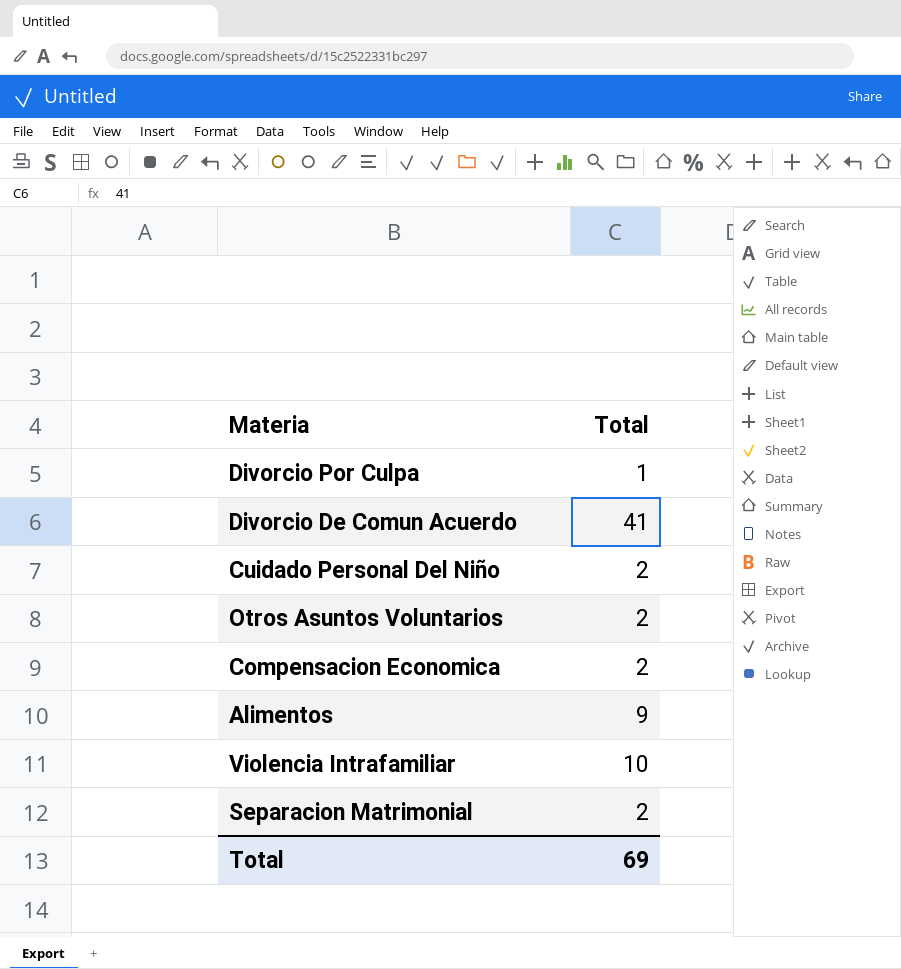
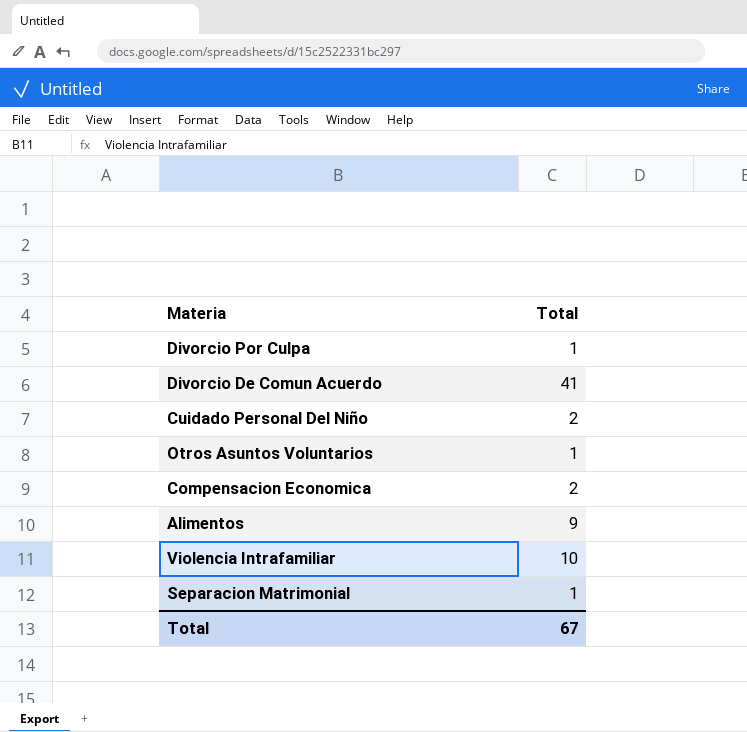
Otros Asuntos Voluntarios | Total: 2 -> 1
Separacion Matrimonial | Total: 2 -> 1
Total | Total: 69 -> 67

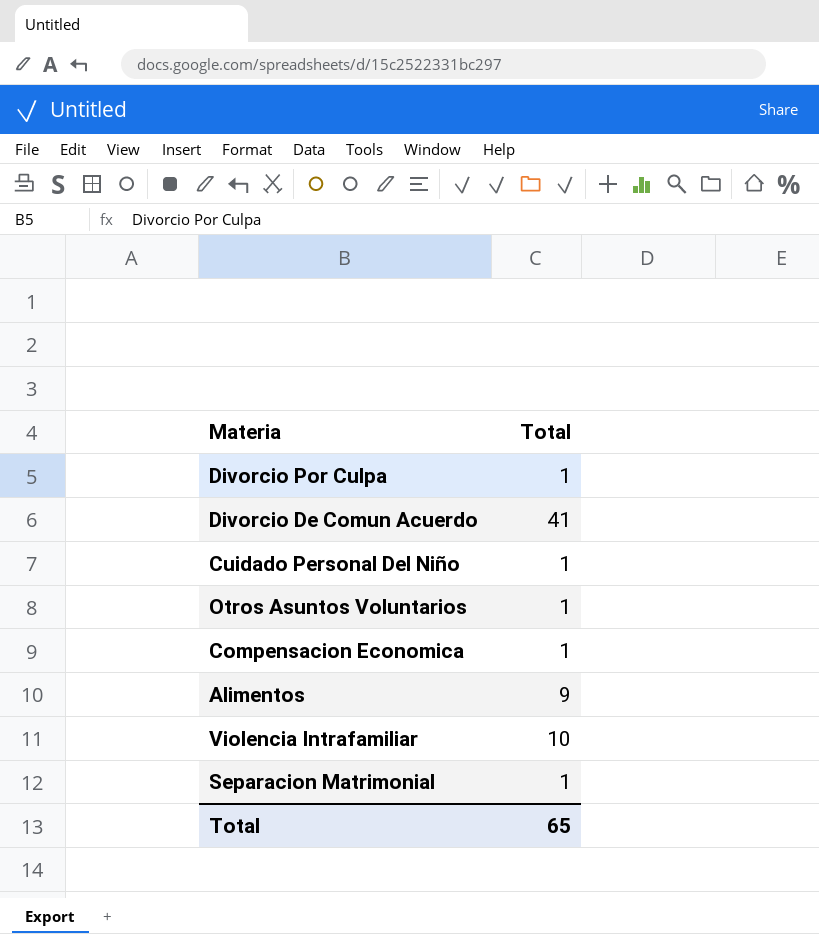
Cuidado Personal Del Niño | Total: 2 -> 1
Compensacion Economica | Total: 2 -> 1
Total | Total: 67 -> 65

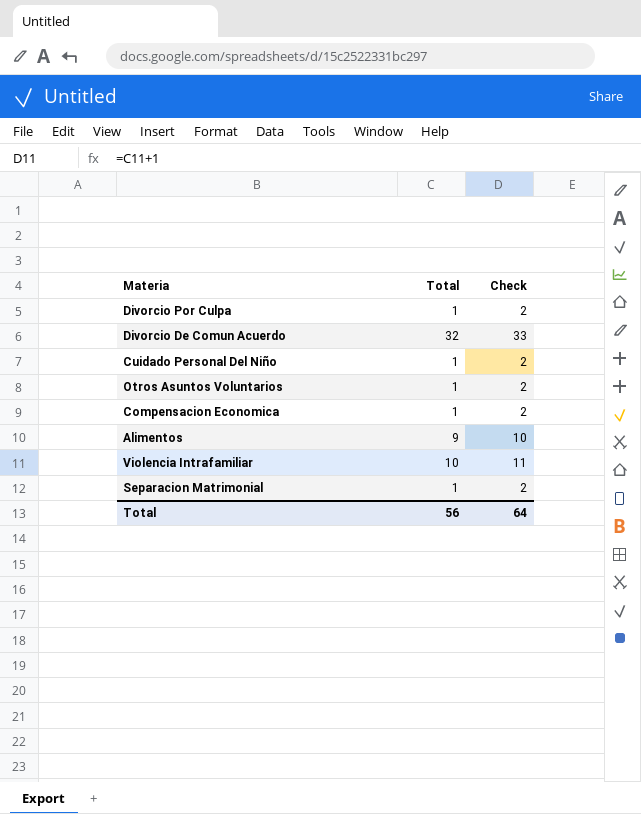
column Check | formula: none -> [Total] + 1
Divorcio De Comun Acuerdo | Total: 41 -> 32
Total | Total: 65 -> 56

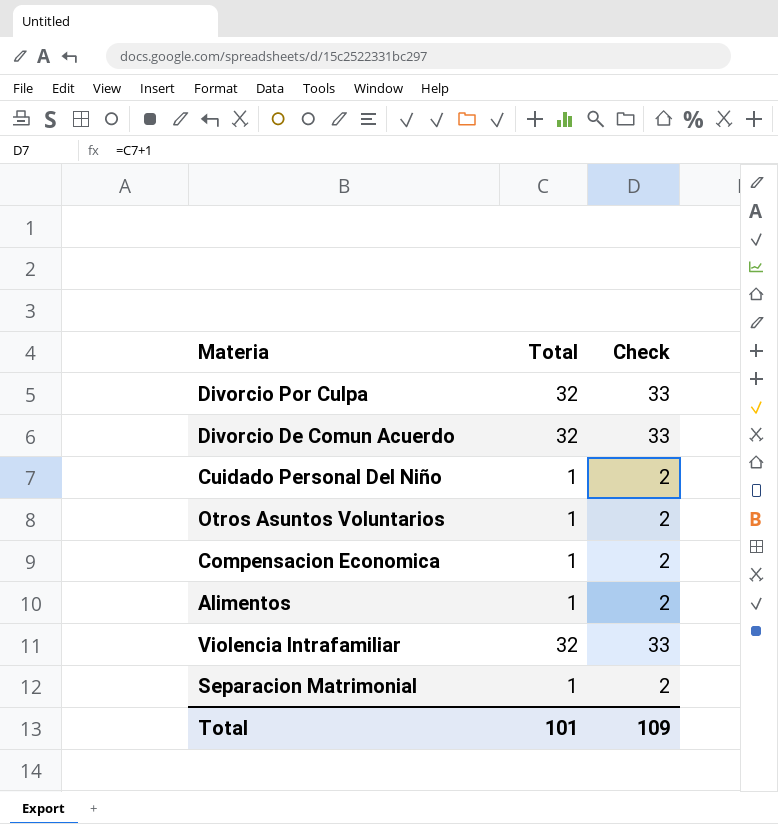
Divorcio Por Culpa | Total: 1 -> 32
Divorcio Por Culpa | Check: 2 -> 33
Alimentos | Total: 9 -> 1
Alimentos | Check: 10 -> 2
Violencia Intrafamiliar | Total: 10 -> 32
Violencia Intrafamiliar | Check: 11 -> 33
Total | Total: 56 -> 101
Total | Check: 64 -> 109

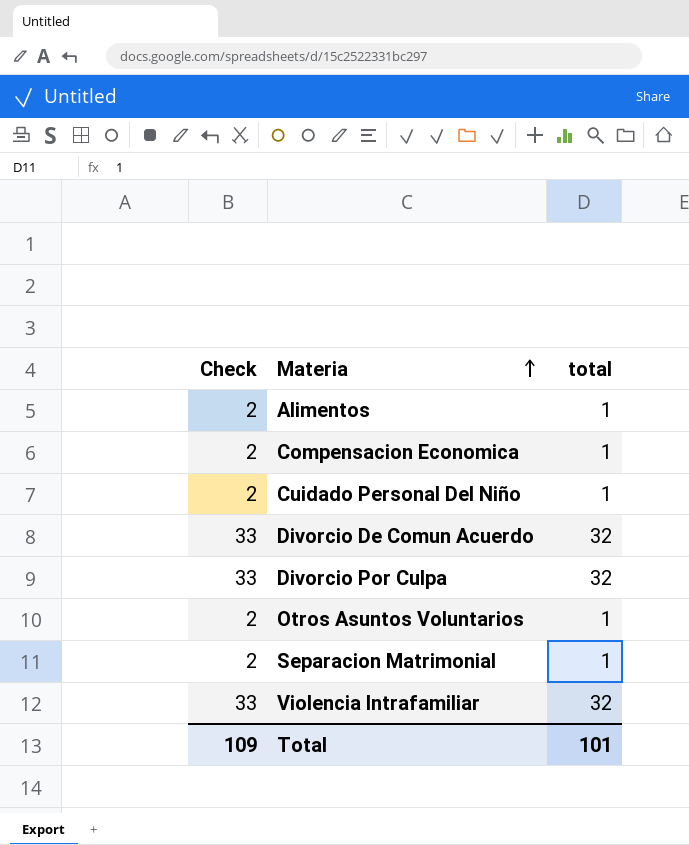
row order: none -> Materia ascending
column Check | position: 3 -> 1
column name: Total -> total

